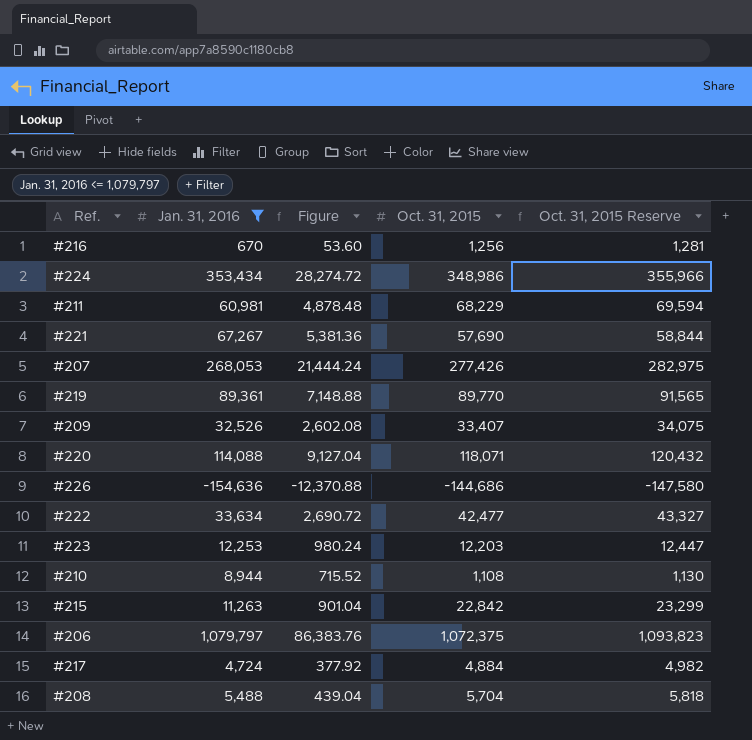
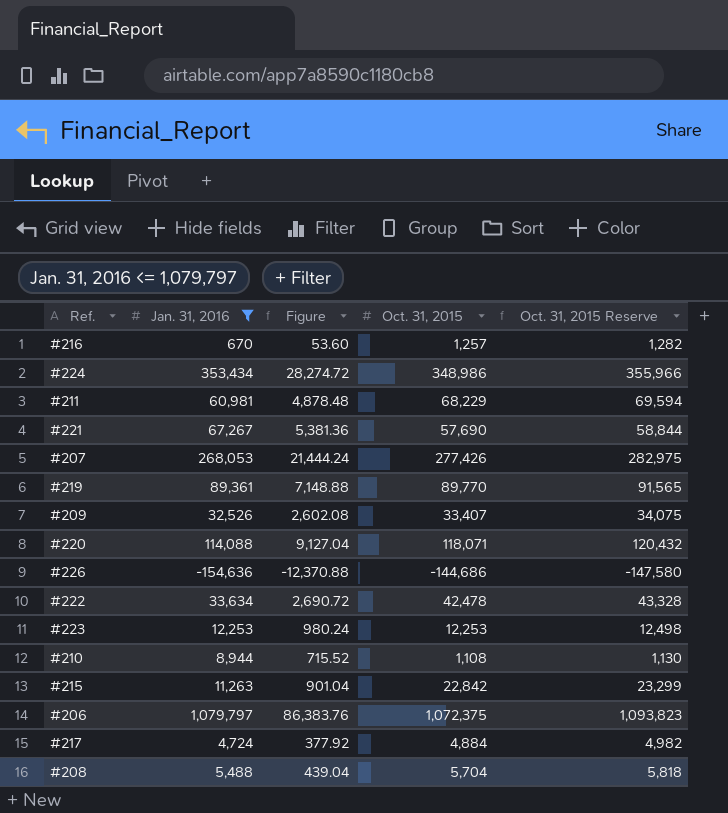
#216 | Oct. 31, 2015: 1,256 -> 1,257
#216 | Oct. 31, 2015 Reserve: 1,281 -> 1,282
#222 | Oct. 31, 2015: 42,477 -> 42,478
#222 | Oct. 31, 2015 Reserve: 43,327 -> 43,328
#223 | Oct. 31, 2015: 12,203 -> 12,253
#223 | Oct. 31, 2015 Reserve: 12,447 -> 12,498

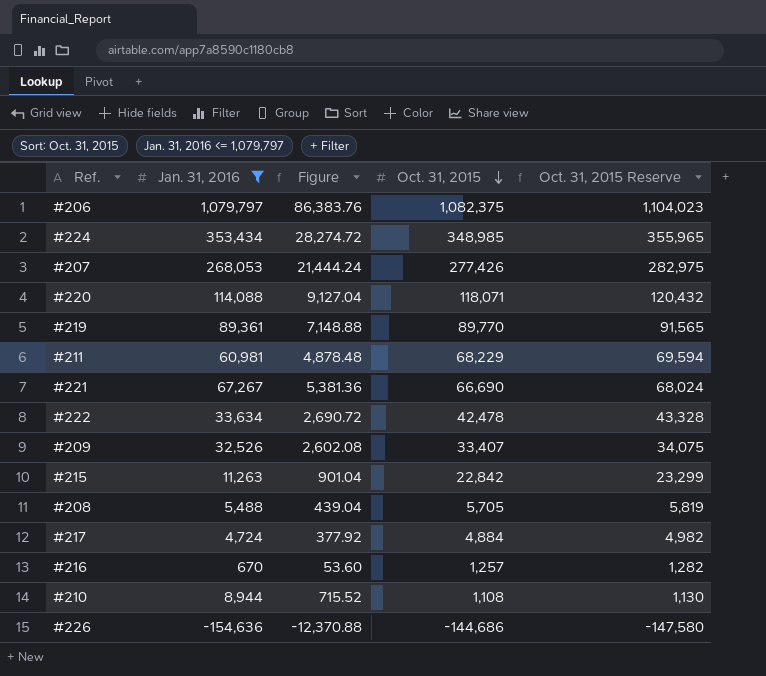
row order: none -> Oct. 31, 2015 descending
row #223: 12,253 | 980.24 | 12,253 | 12,498 -> none
#206 | Oct. 31, 2015: 1,072,375 -> 1,082,375
#206 | Oct. 31, 2015 Reserve: 1,093,823 -> 1,104,023
#224 | Oct. 31, 2015: 348,986 -> 348,985
#224 | Oct. 31, 2015 Reserve: 355,966 -> 355,965
#221 | Oct. 31, 2015: 57,690 -> 66,690
#221 | Oct. 31, 2015 Reserve: 58,844 -> 68,024
#208 | Oct. 31, 2015: 5,704 -> 5,705
#208 | Oct. 31, 2015 Reserve: 5,818 -> 5,819

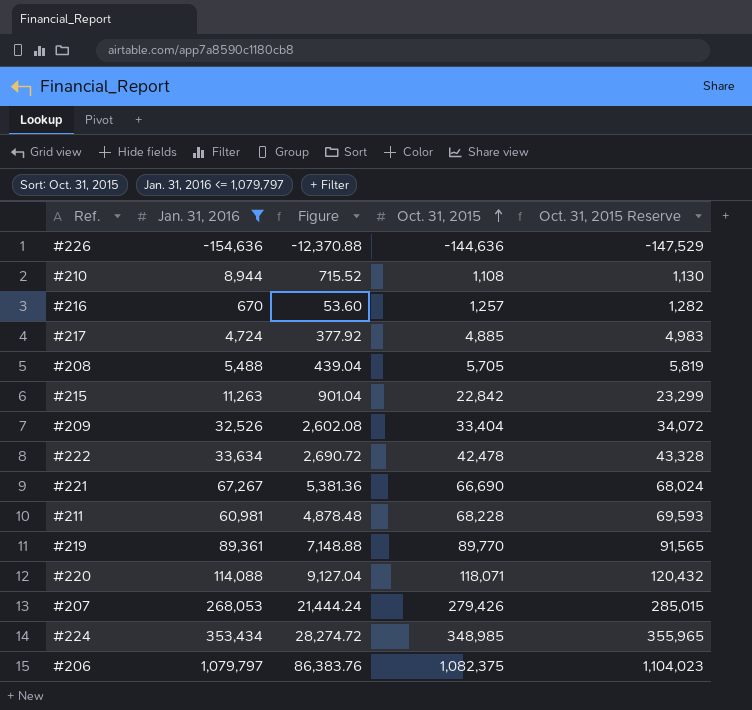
row order: Oct. 31, 2015 descending -> Oct. 31, 2015 ascending
#226 | Oct. 31, 2015: -144,686 -> -144,636
#226 | Oct. 31, 2015 Reserve: -147,580 -> -147,529
#217 | Oct. 31, 2015: 4,884 -> 4,885
#217 | Oct. 31, 2015 Reserve: 4,982 -> 4,983
#209 | Oct. 31, 2015: 33,407 -> 33,404
#209 | Oct. 31, 2015 Reserve: 34,075 -> 34,072
#211 | Oct. 31, 2015: 68,229 -> 68,228
#211 | Oct. 31, 2015 Reserve: 69,594 -> 69,593
#207 | Oct. 31, 2015: 277,426 -> 279,426
#207 | Oct. 31, 2015 Reserve: 282,975 -> 285,015

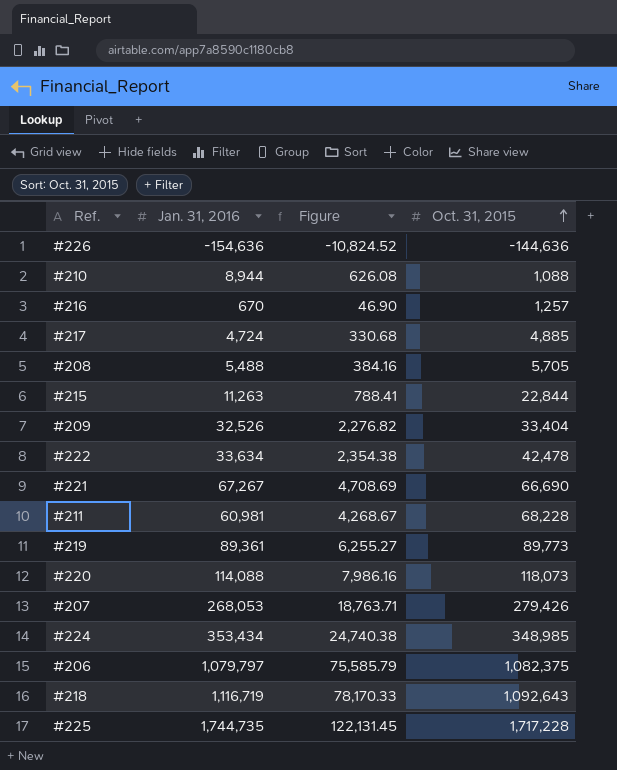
filter: Jan. 31, 2016 <= 1,079,797 -> none
column Oct. 31, 2015 Reserve | formula: [Oct. 31, 2015] * 1.02 -> none
column Figure | formula: [Jan. 31, 2016] * 0.08 -> [Jan. 31, 2016] * 0.07
#210 | Oct. 31, 2015: 1,108 -> 1,088
#215 | Oct. 31, 2015: 22,842 -> 22,844
#219 | Oct. 31, 2015: 89,770 -> 89,773
#220 | Oct. 31, 2015: 118,071 -> 118,073

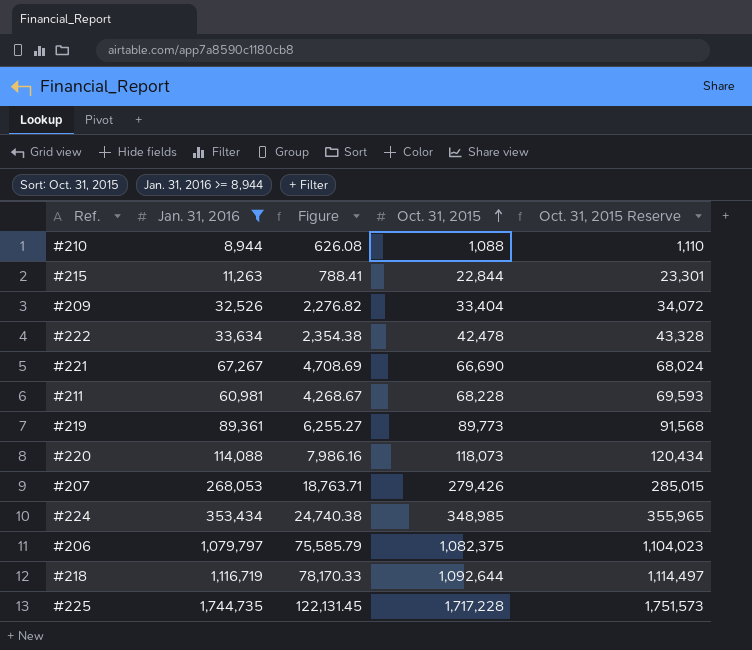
filter: none -> Jan. 31, 2016 >= 8,944
column Oct. 31, 2015 Reserve | formula: none -> [Oct. 31, 2015] * 1.02
#218 | Oct. 31, 2015: 1,092,643 -> 1,092,644

